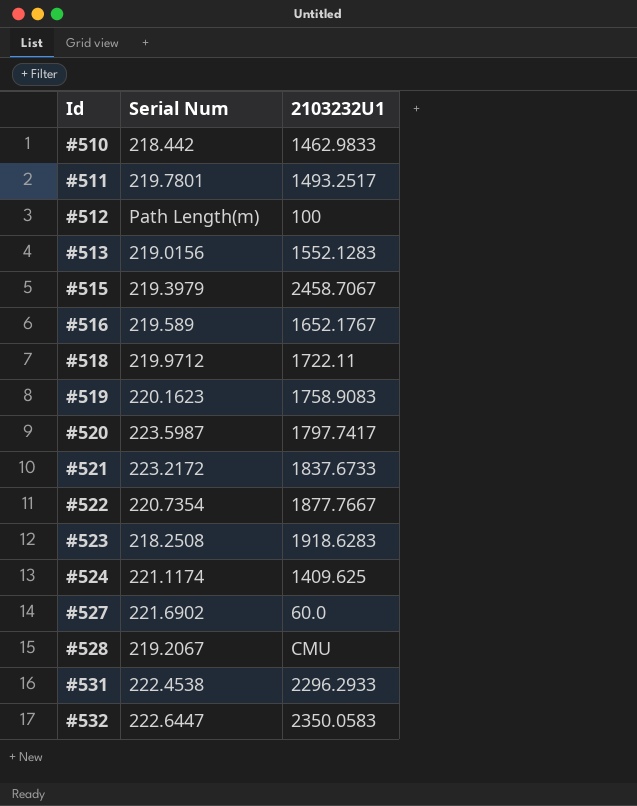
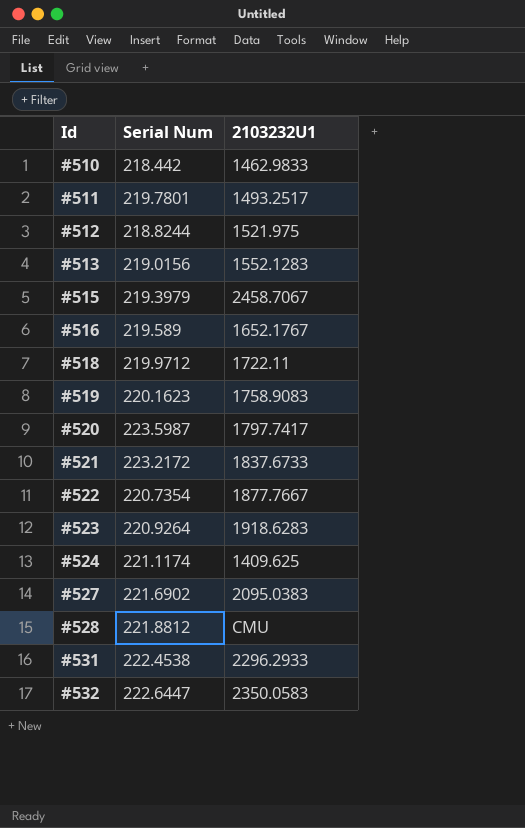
#512 | Serial Num: Path Length(m) -> 218.8244
#512 | 2103232U1: 100 -> 1521.975
#523 | Serial Num: 218.2508 -> 220.9264
#527 | 2103232U1: 60.0 -> 2095.0383
#528 | Serial Num: 219.2067 -> 221.8812

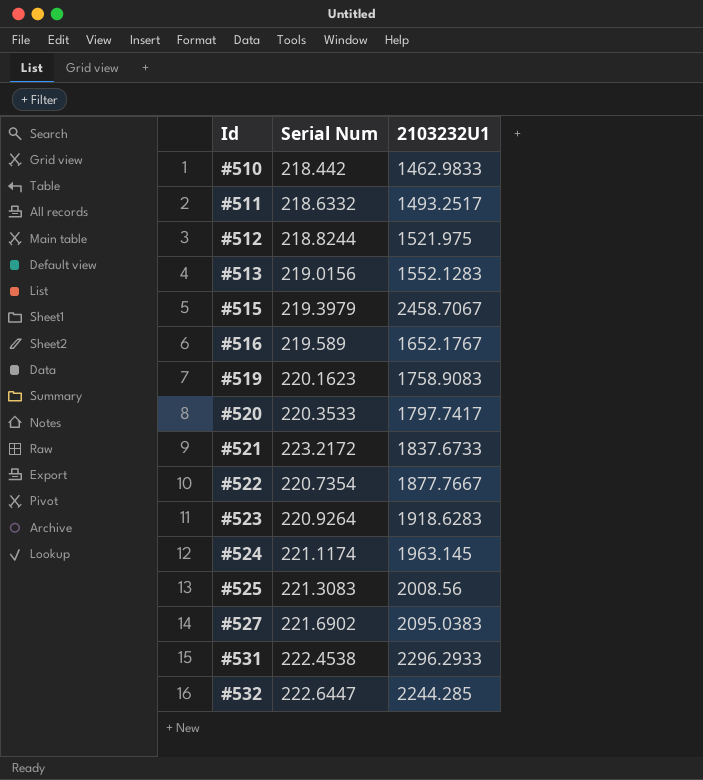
row #518: 219.9712 | 1722.11 -> none
row #528: 221.8812 | CMU -> none
#511 | Serial Num: 219.7801 -> 218.6332
#520 | Serial Num: 223.5987 -> 220.3533
#524 | 2103232U1: 1409.625 -> 1963.145
row #525: none -> 221.3083 | 2008.56
#532 | 2103232U1: 2350.0583 -> 2244.285

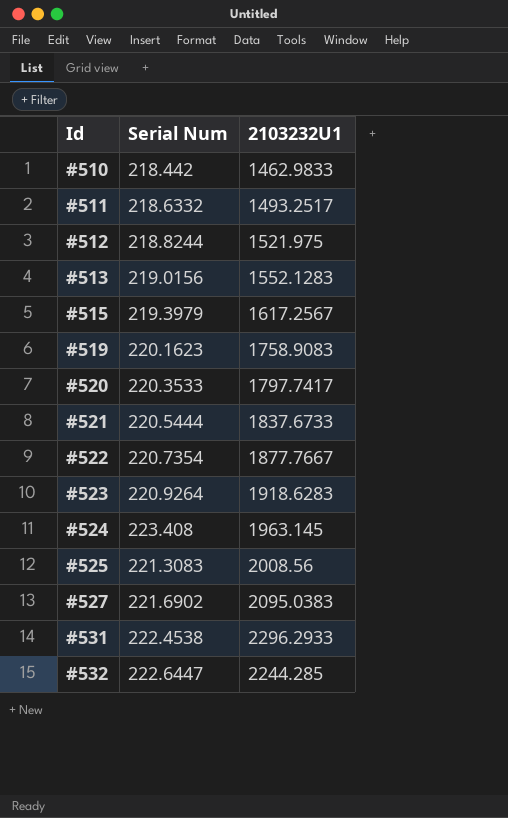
row #516: 219.589 | 1652.1767 -> none
#515 | 2103232U1: 2458.7067 -> 1617.2567
#521 | Serial Num: 223.2172 -> 220.5444
#524 | Serial Num: 221.1174 -> 223.408

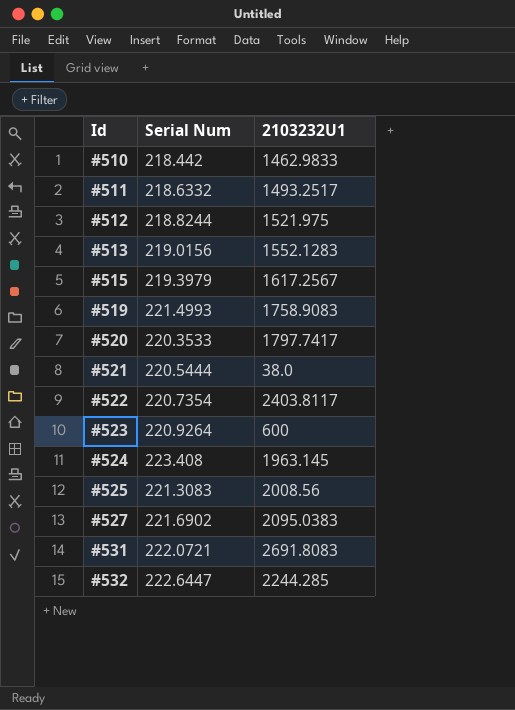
#519 | Serial Num: 220.1623 -> 221.4993
#521 | 2103232U1: 1837.6733 -> 38.0
#522 | 2103232U1: 1877.7667 -> 2403.8117
#523 | 2103232U1: 1918.6283 -> 600
#531 | Serial Num: 222.4538 -> 222.0721
#531 | 2103232U1: 2296.2933 -> 2691.8083

